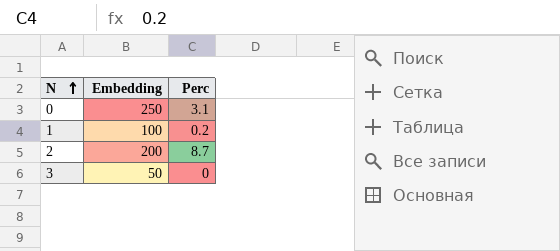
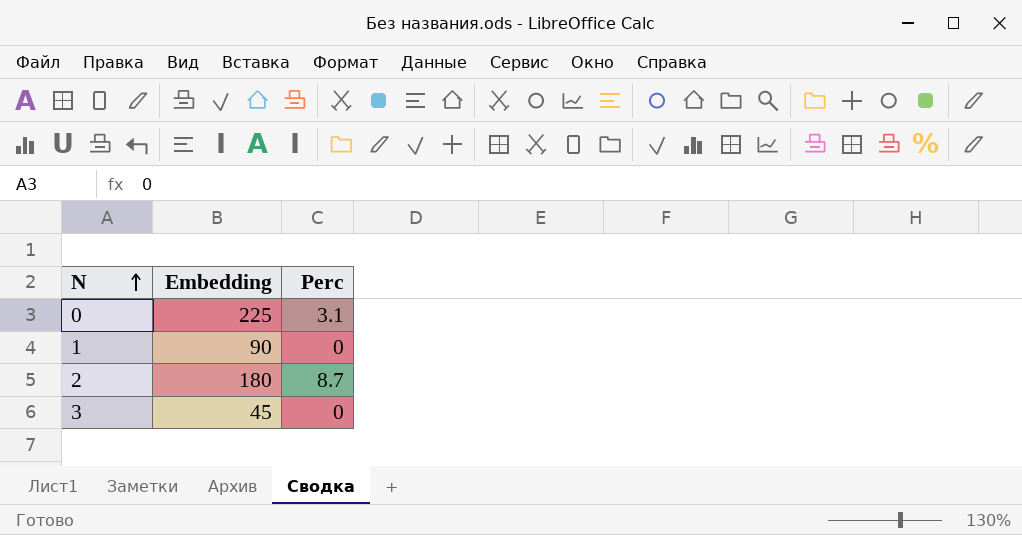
0 | Embedding: 250 -> 225
1 | Embedding: 100 -> 90
1 | Perc: 0.2 -> 0
2 | Embedding: 200 -> 180
3 | Embedding: 50 -> 45

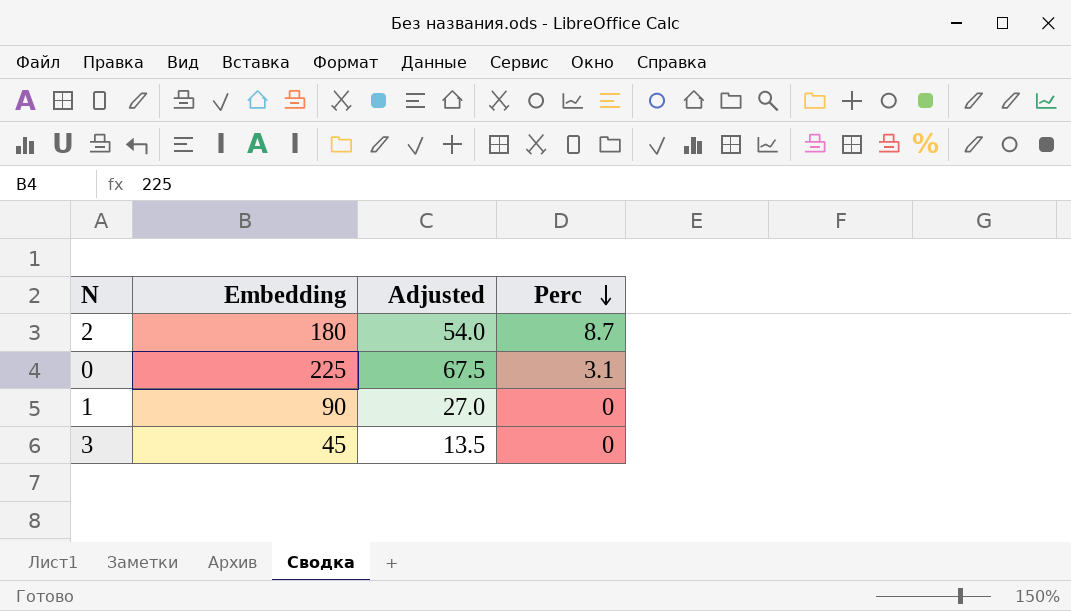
row order: N ascending -> Perc descending
column Adjusted | formula: none -> [Embedding] * 0.3

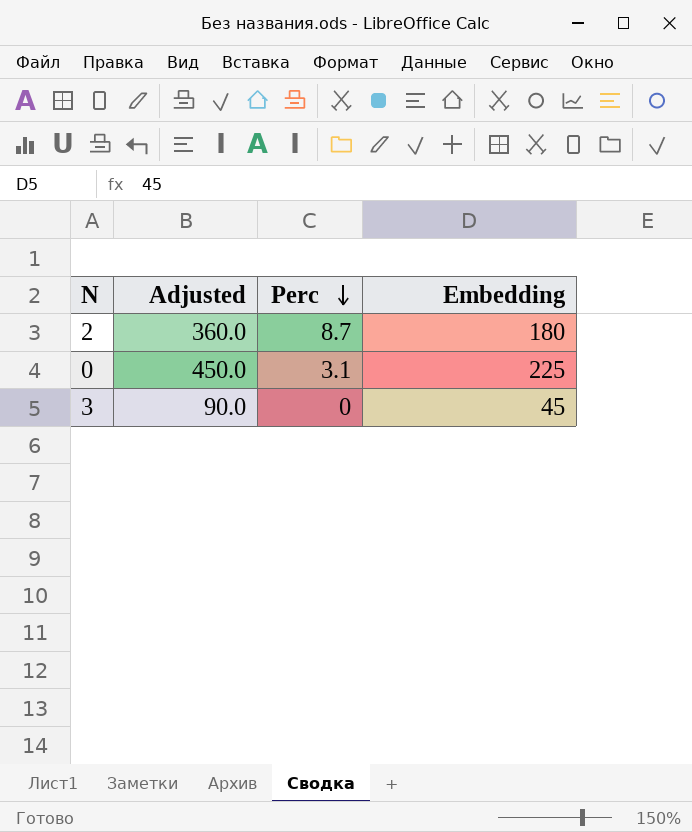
column Adjusted | formula: [Embedding] * 0.3 -> [Embedding] * 2
column Embedding | position: 2 -> 4
row 1: 90 | 27.0 | 0 -> none

